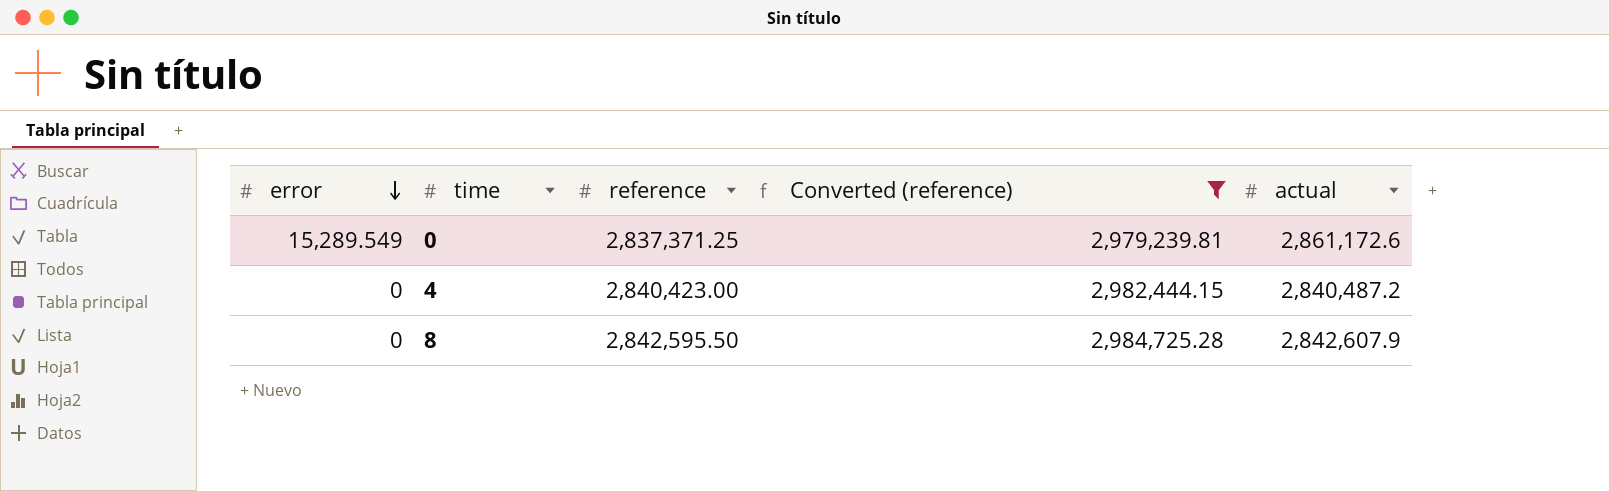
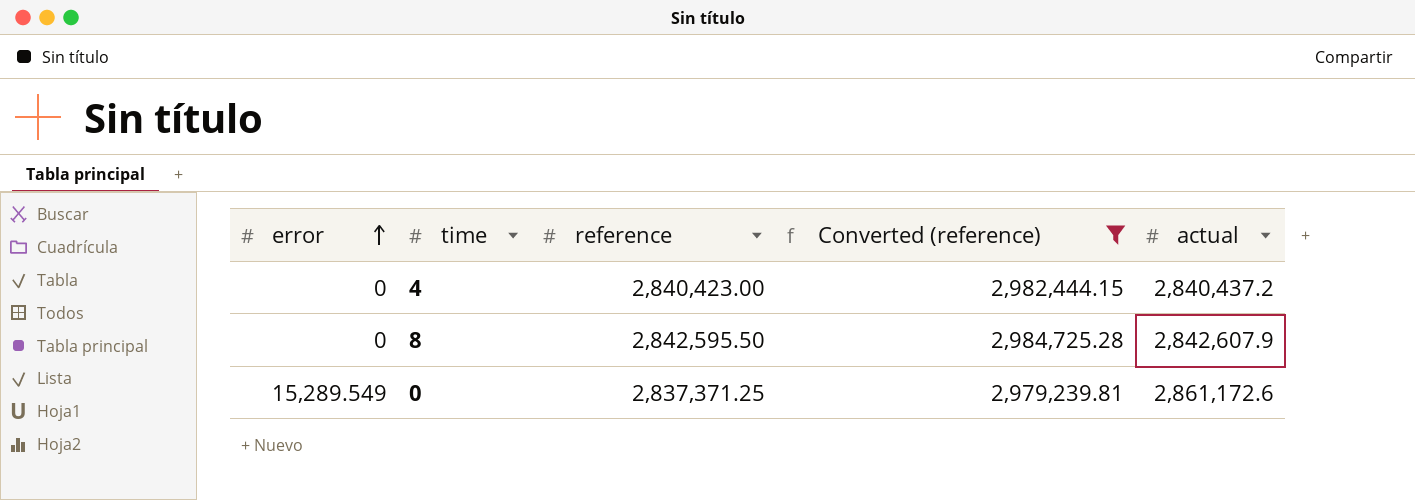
row order: error descending -> error ascending
4 | actual: 2,840,487.2 -> 2,840,437.2

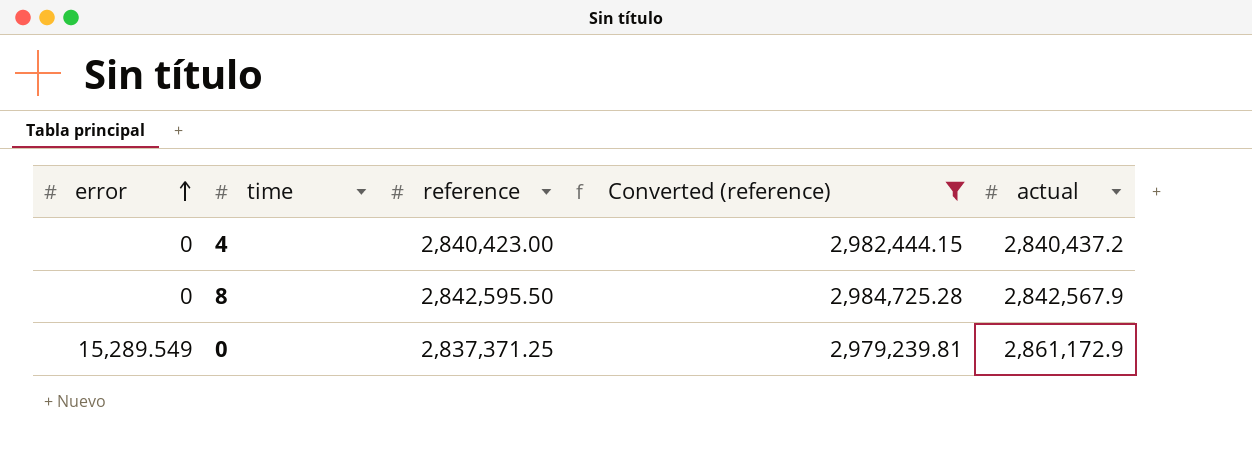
8 | actual: 2,842,607.9 -> 2,842,567.9
0 | actual: 2,861,172.6 -> 2,861,172.9

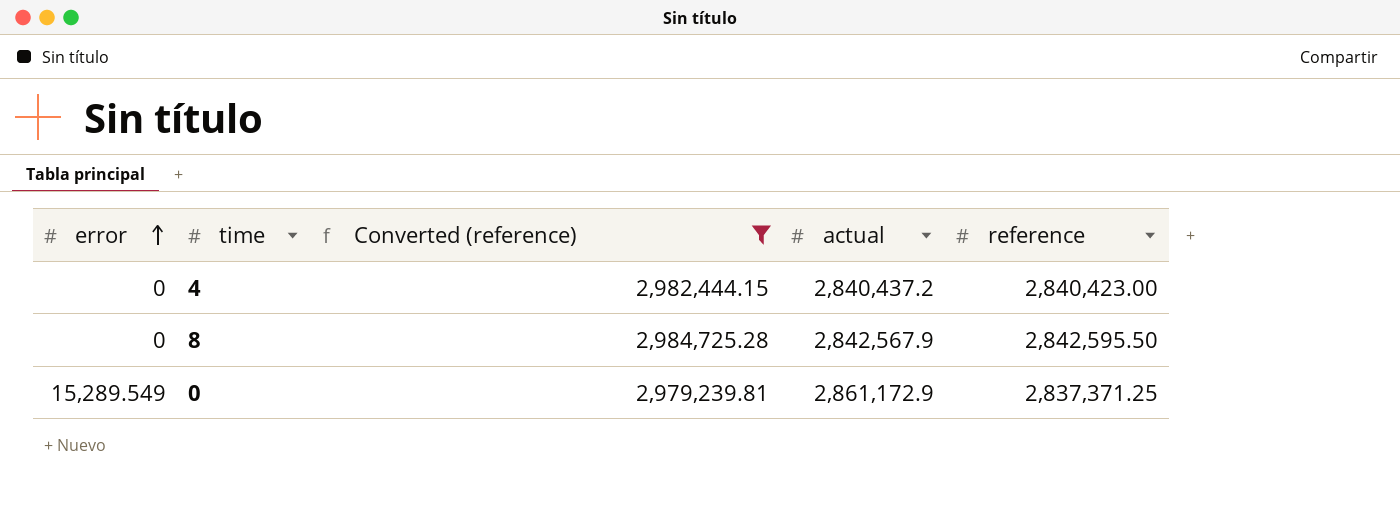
column reference | position: 3 -> 5

